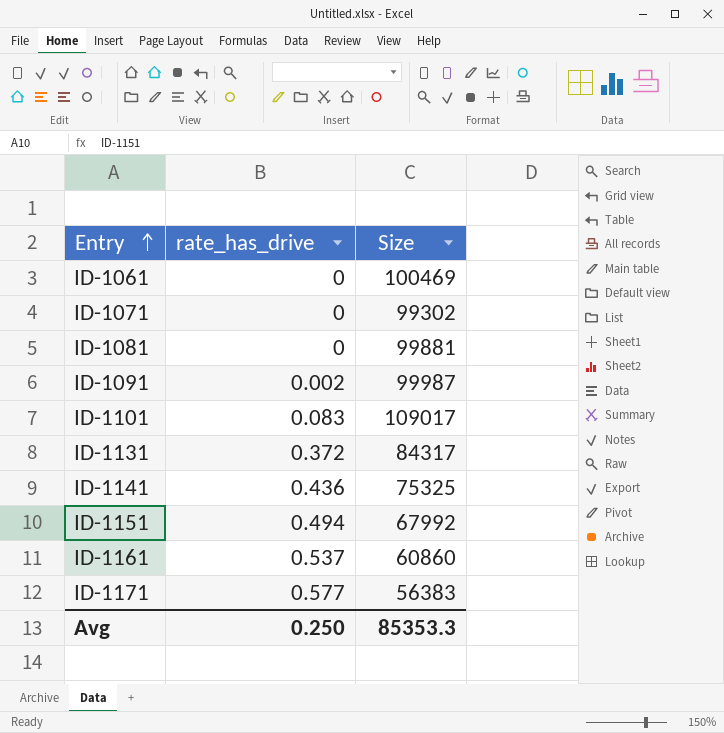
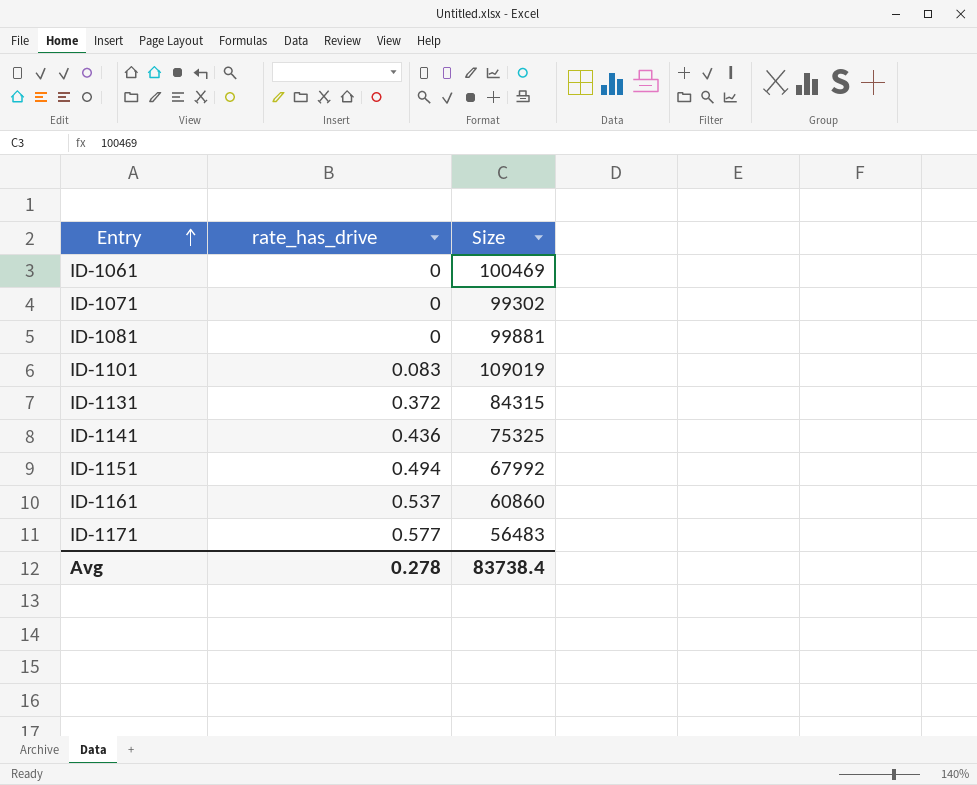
row ID-1091: 0.002 | 99987 -> none
ID-1101 | Size: 109017 -> 109019
ID-1131 | Size: 84317 -> 84315
ID-1171 | Size: 56383 -> 56483
Avg | rate_has_drive: 0.250 -> 0.278
Avg | Size: 85353.3 -> 83738.4

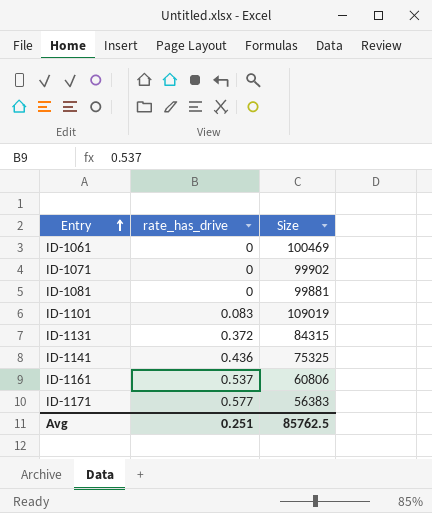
row ID-1151: 0.494 | 67992 -> none
ID-1071 | Size: 99302 -> 99902
ID-1161 | Size: 60860 -> 60806
ID-1171 | Size: 56483 -> 56383
Avg | rate_has_drive: 0.278 -> 0.251
Avg | Size: 83738.4 -> 85762.5

